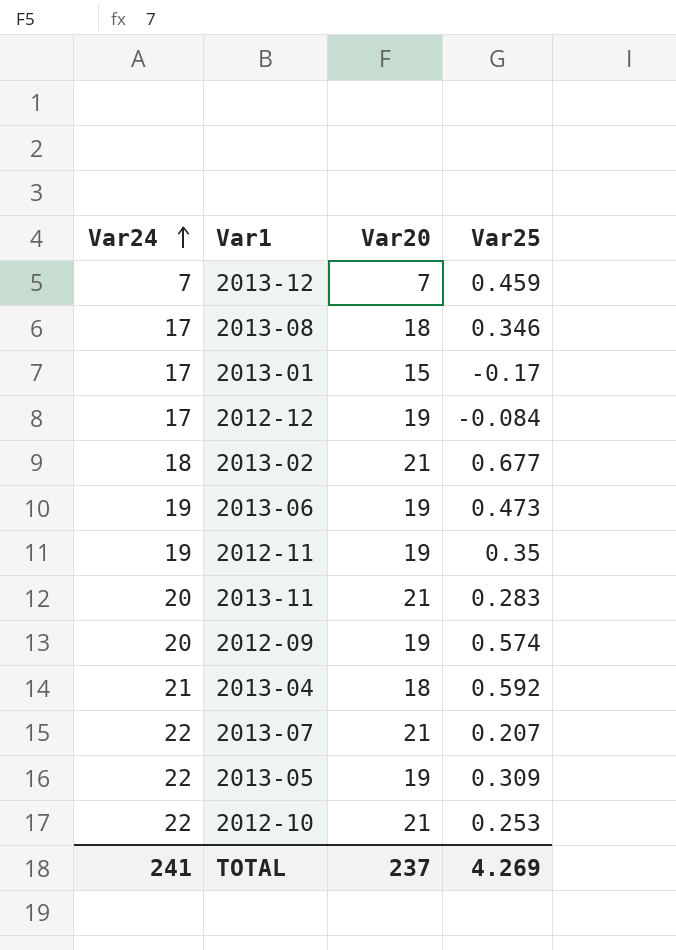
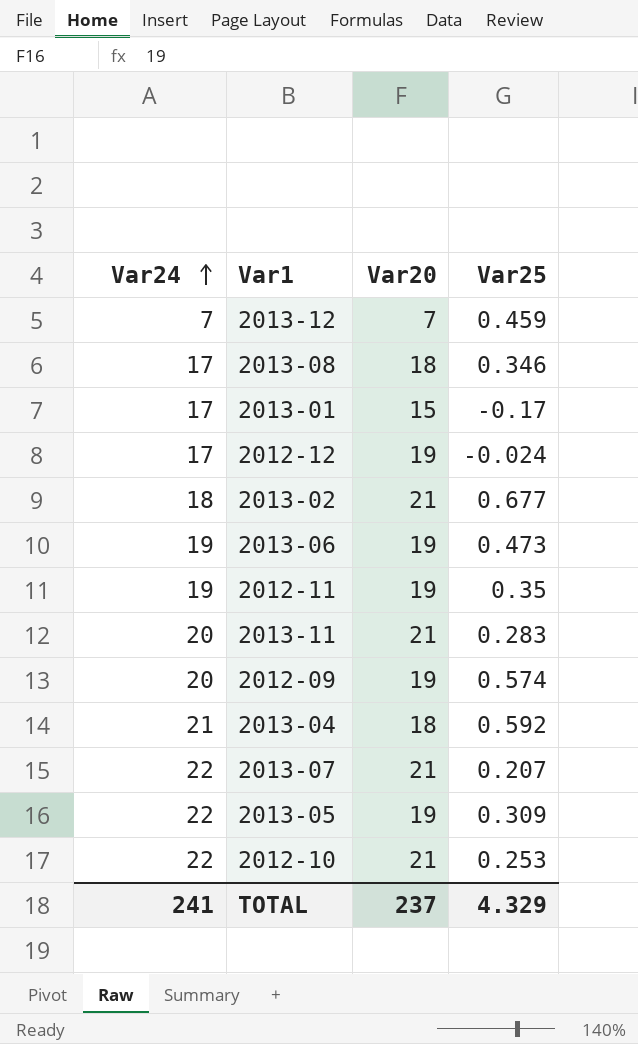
2012-12 | Var25: -0.084 -> -0.024
TOTAL | Var25: 4.269 -> 4.329

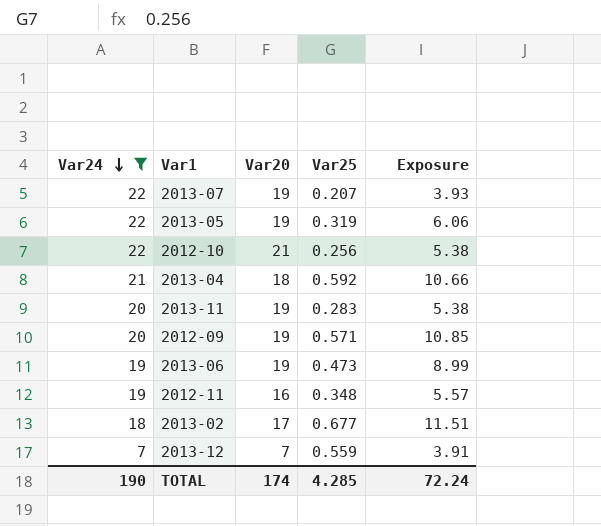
filter: none -> Var24 != 17
row order: Var24 ascending -> Var24 descending
column Exposure | formula: none -> [Var20] * [Var25]
2013-07 | Var20: 21 -> 19
2013-05 | Var25: 0.309 -> 0.319
2012-10 | Var25: 0.253 -> 0.256
2013-11 | Var20: 21 -> 19
2012-09 | Var25: 0.574 -> 0.571
2012-11 | Var20: 19 -> 16
2012-11 | Var25: 0.35 -> 0.348
2013-02 | Var20: 21 -> 17
2013-12 | Var25: 0.459 -> 0.559
TOTAL | Var24: 241 -> 190
TOTAL | Var20: 237 -> 174
TOTAL | Var25: 4.329 -> 4.285

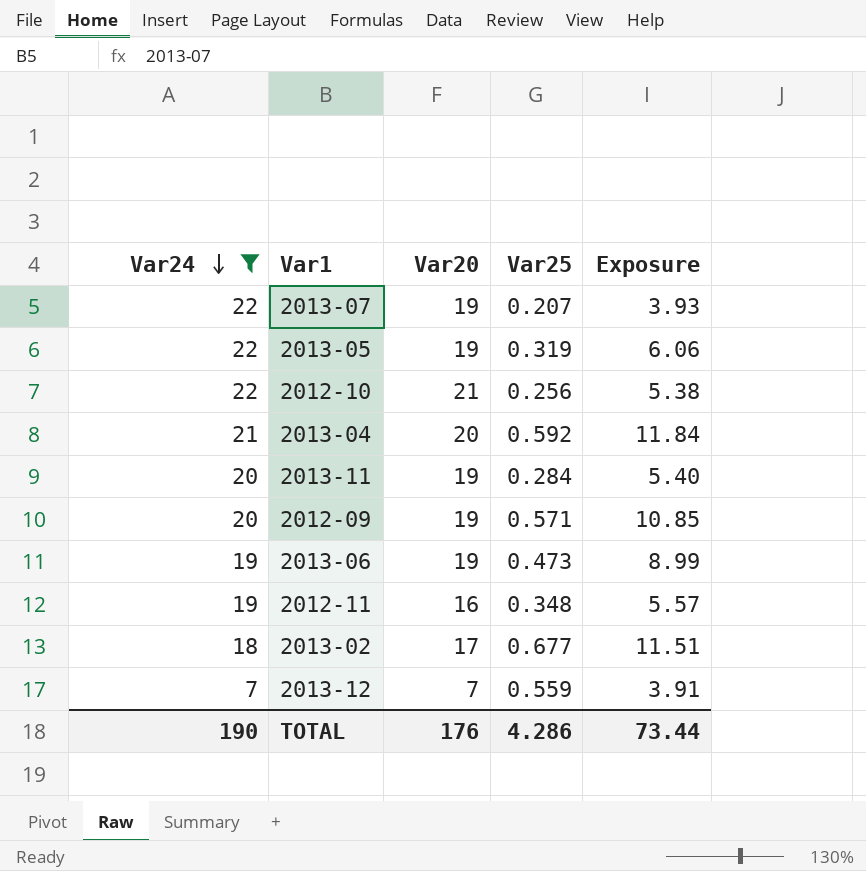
2013-04 | Var20: 18 -> 20
2013-04 | Exposure: 10.66 -> 11.84
2013-11 | Var25: 0.283 -> 0.284
2013-11 | Exposure: 5.38 -> 5.40
TOTAL | Var20: 174 -> 176
TOTAL | Var25: 4.285 -> 4.286
TOTAL | Exposure: 72.24 -> 73.44

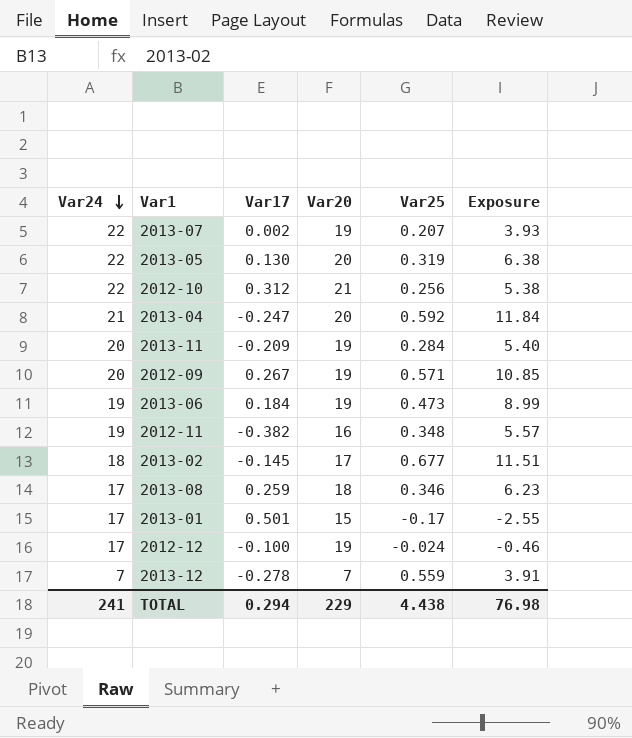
filter: Var24 != 17 -> none
column Var17 | position: none -> 3
2013-05 | Var20: 19 -> 20
2013-05 | Exposure: 6.06 -> 6.38
TOTAL | Var24: 190 -> 241
TOTAL | Var20: 176 -> 229
TOTAL | Var25: 4.286 -> 4.438
TOTAL | Exposure: 73.44 -> 76.98

